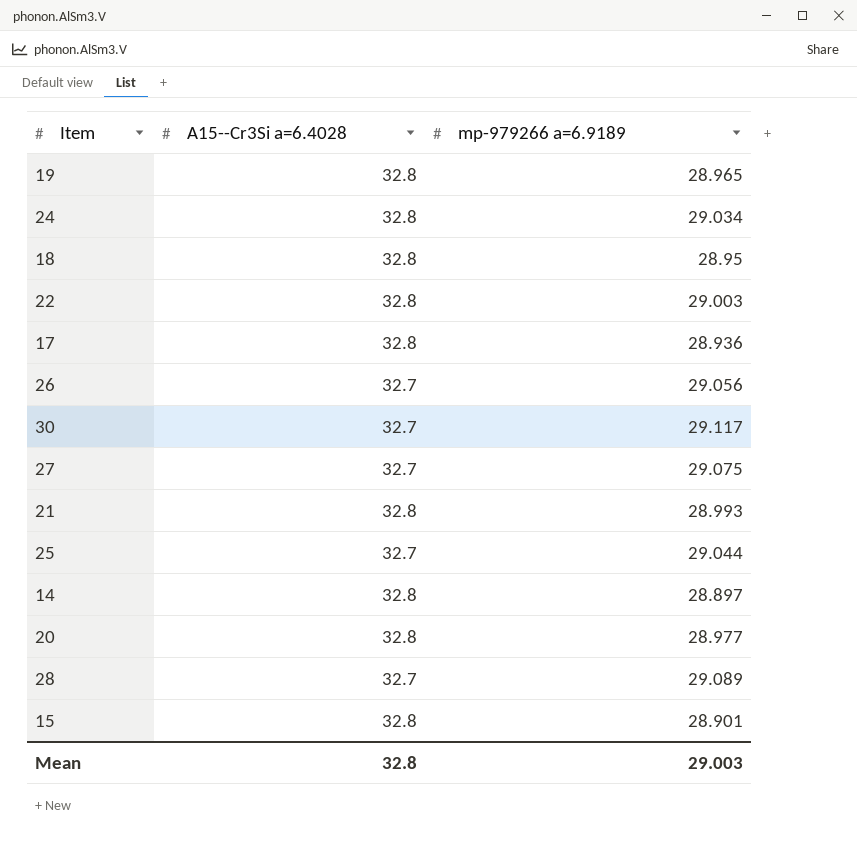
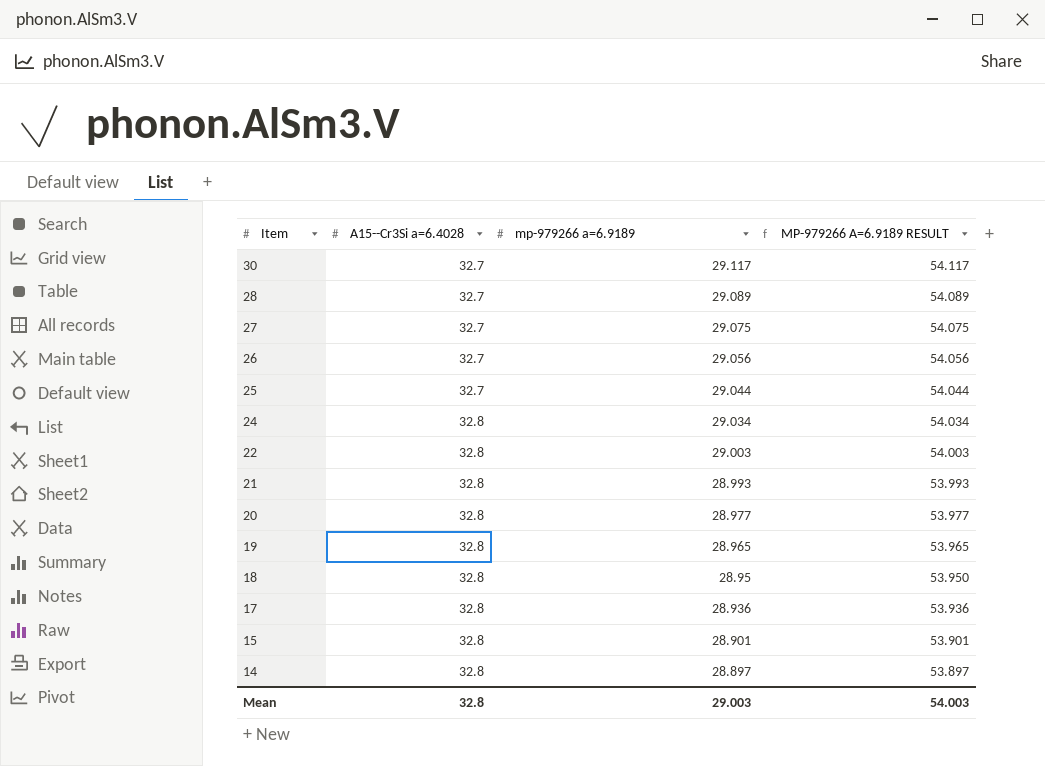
row order: none -> Item descending
column MP-979266 A=6.9189 RESULT | formula: none -> [mp-979266 a=6.9189] + 25

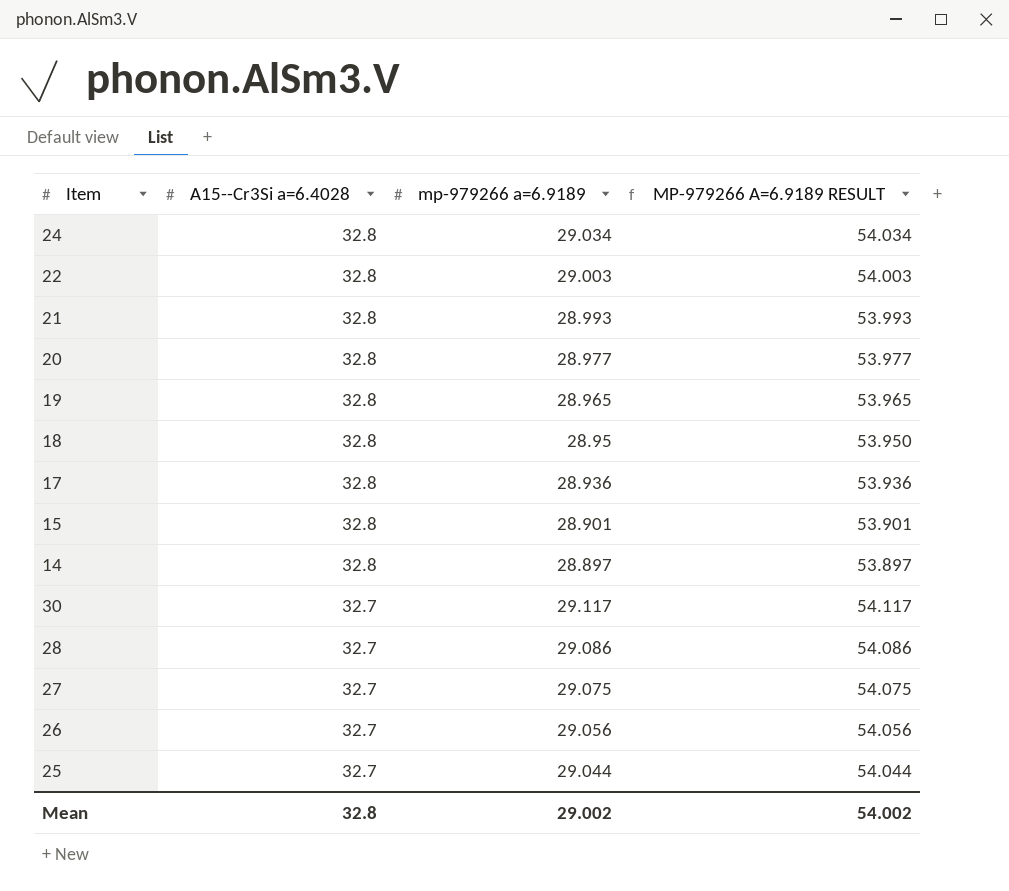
row order: Item descending -> A15--Cr3Si a=6.4028 descending
28 | mp-979266 a=6.9189: 29.089 -> 29.086
28 | MP-979266 A=6.9189 RESULT: 54.089 -> 54.086
Mean | mp-979266 a=6.9189: 29.003 -> 29.002
Mean | MP-979266 A=6.9189 RESULT: 54.003 -> 54.002

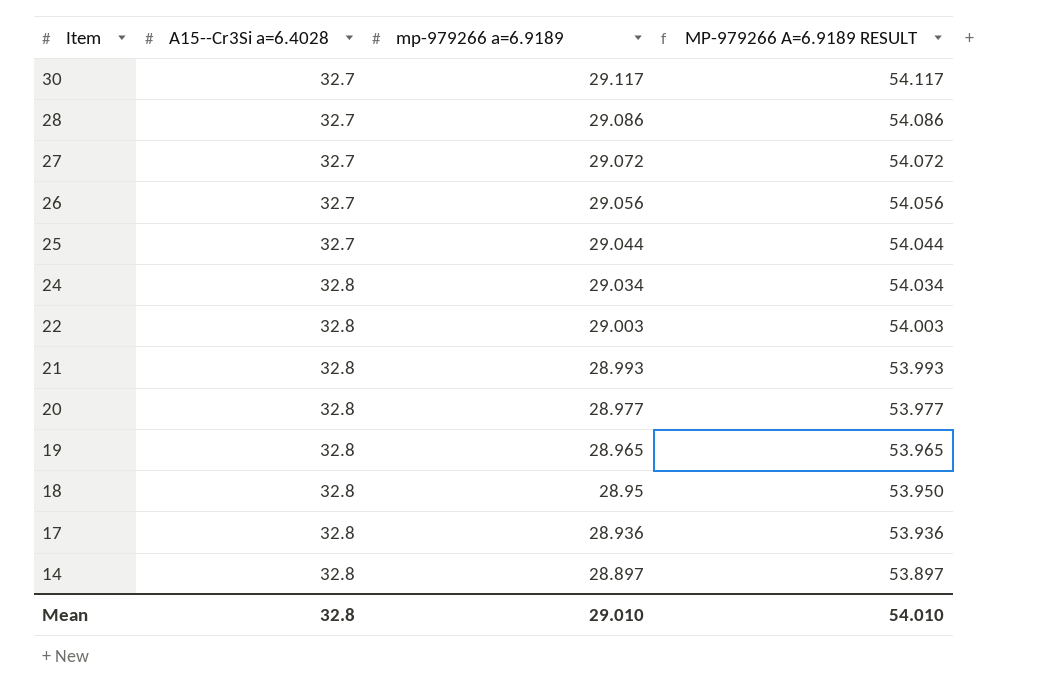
row order: A15--Cr3Si a=6.4028 descending -> Item descending
row 15: 32.8 | 28.901 | 53.901 -> none
27 | mp-979266 a=6.9189: 29.075 -> 29.072
27 | MP-979266 A=6.9189 RESULT: 54.075 -> 54.072
Mean | mp-979266 a=6.9189: 29.002 -> 29.010
Mean | MP-979266 A=6.9189 RESULT: 54.002 -> 54.010

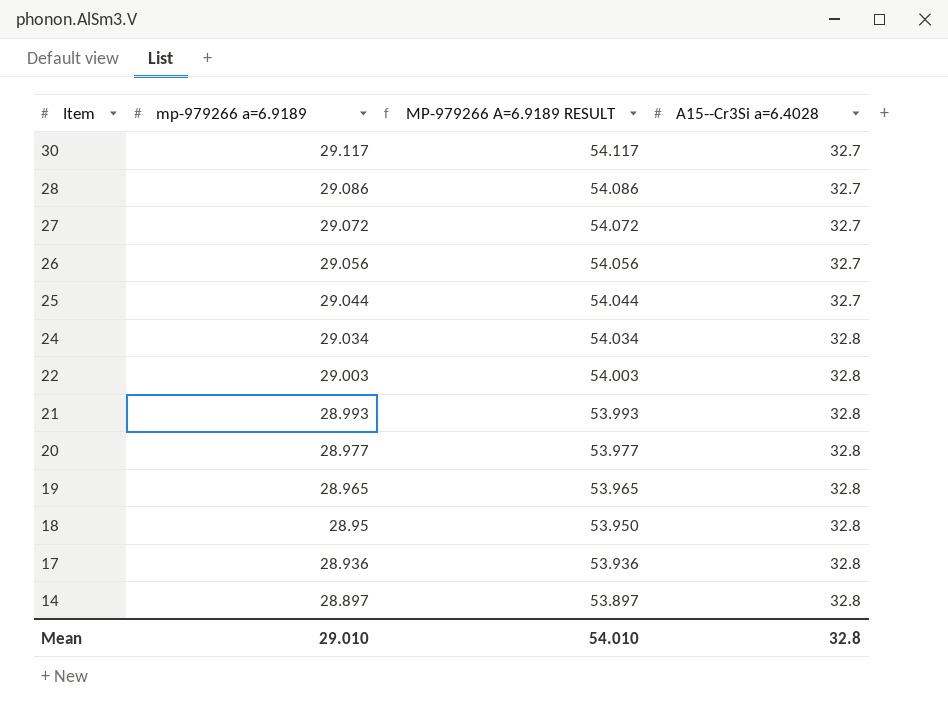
column A15--Cr3Si a=6.4028 | position: 2 -> 4

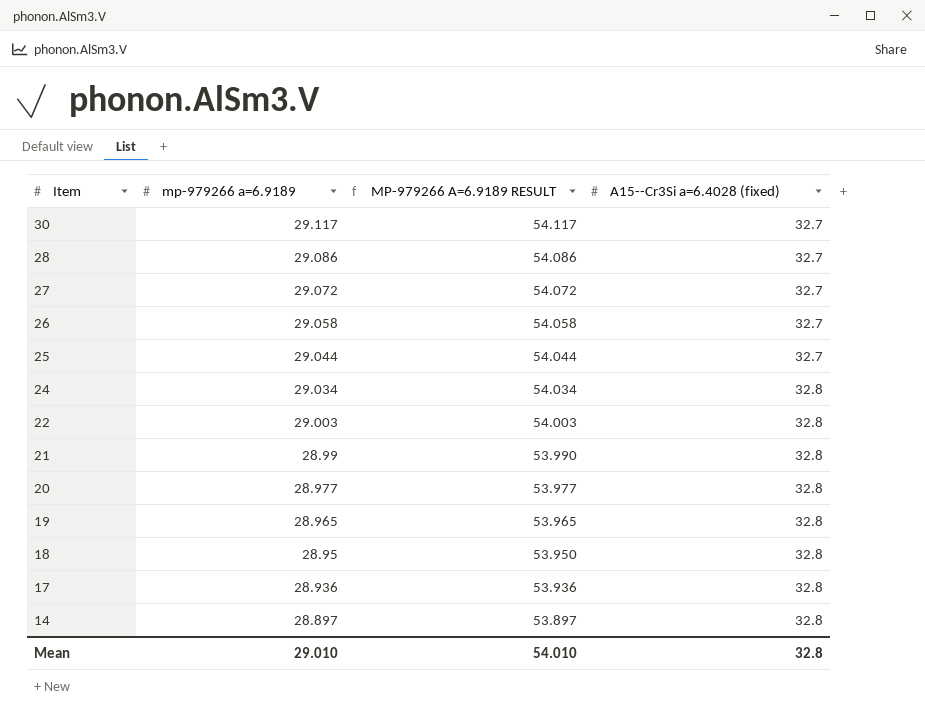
column name: A15--Cr3Si a=6.4028 -> A15--Cr3Si a=6.4028 (fixed)
26 | mp-979266 a=6.9189: 29.056 -> 29.058
26 | MP-979266 A=6.9189 RESULT: 54.056 -> 54.058
21 | mp-979266 a=6.9189: 28.993 -> 28.99
21 | MP-979266 A=6.9189 RESULT: 53.993 -> 53.990

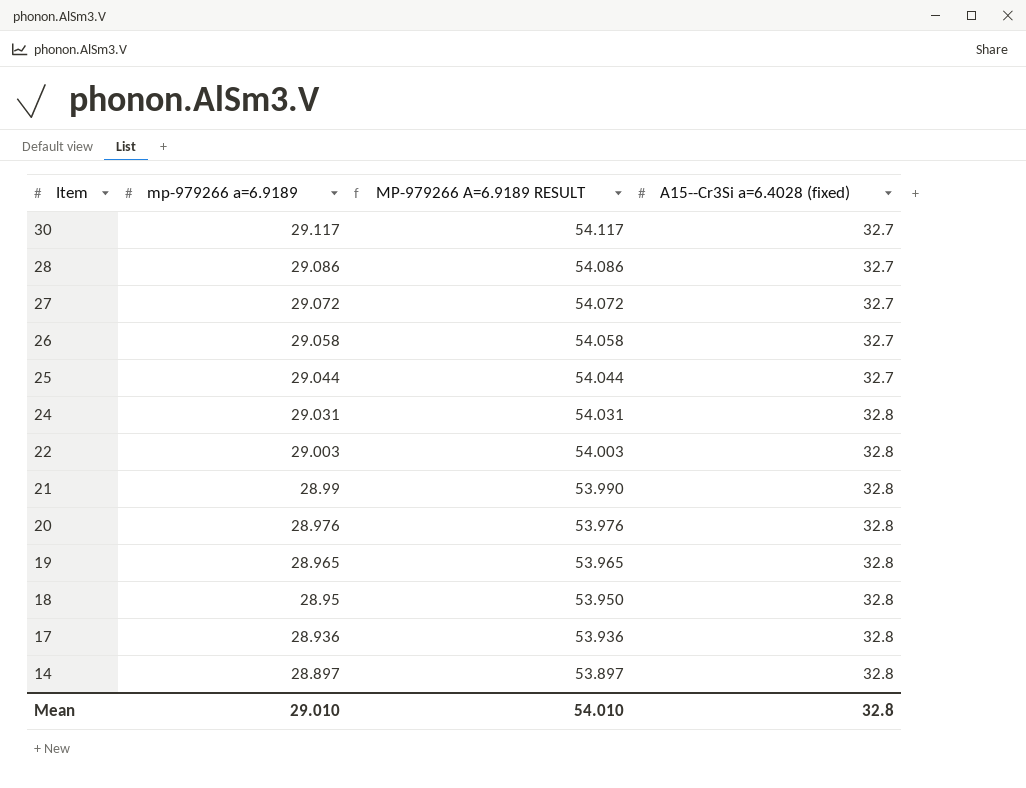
24 | mp-979266 a=6.9189: 29.034 -> 29.031
24 | MP-979266 A=6.9189 RESULT: 54.034 -> 54.031
20 | mp-979266 a=6.9189: 28.977 -> 28.976
20 | MP-979266 A=6.9189 RESULT: 53.977 -> 53.976

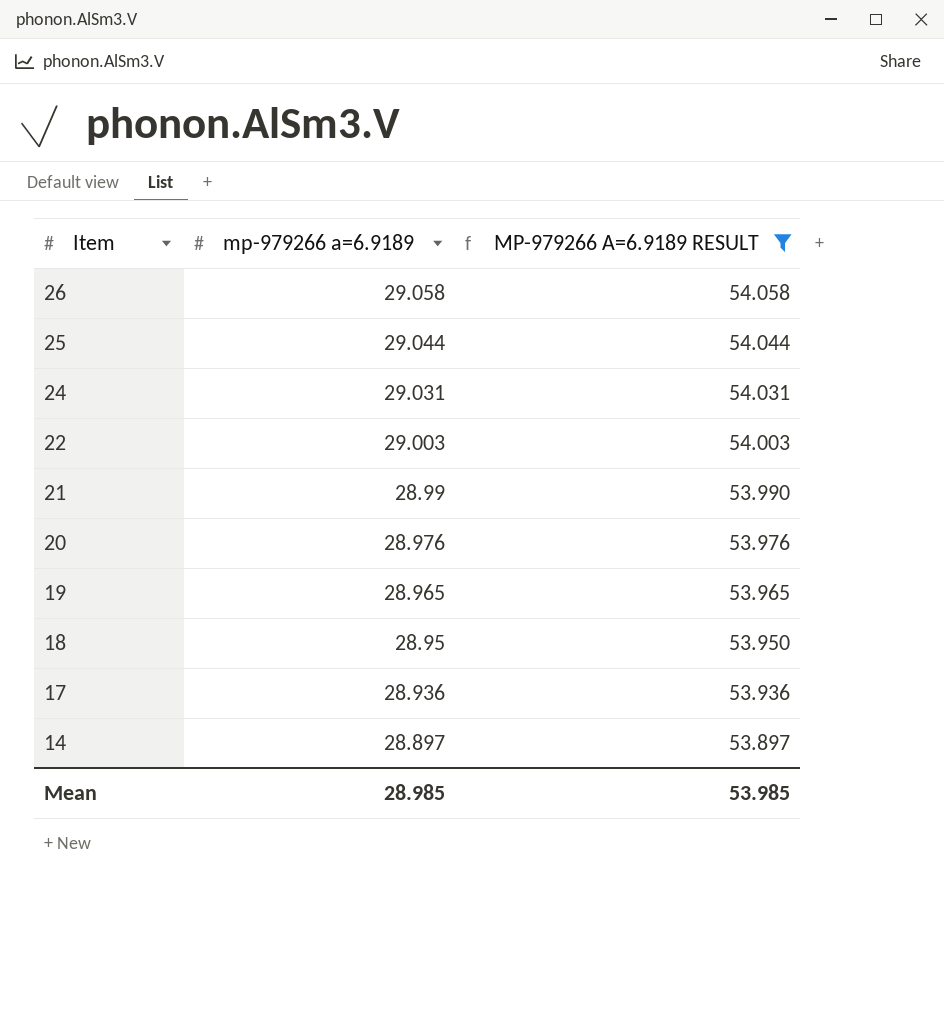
filter: none -> MP-979266 A=6.9189 RESULT <= 54.058
column A15--Cr3Si a=6.4028 (fixed) | position: 4 -> none
Mean | mp-979266 a=6.9189: 29.010 -> 28.985
Mean | MP-979266 A=6.9189 RESULT: 54.010 -> 53.985

